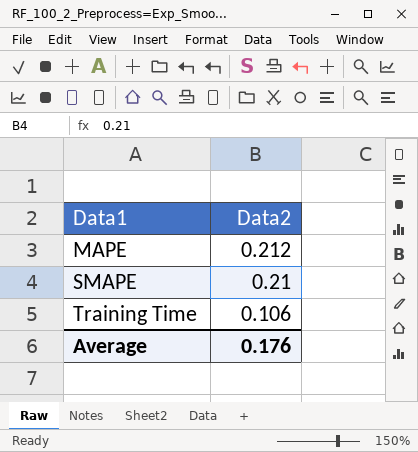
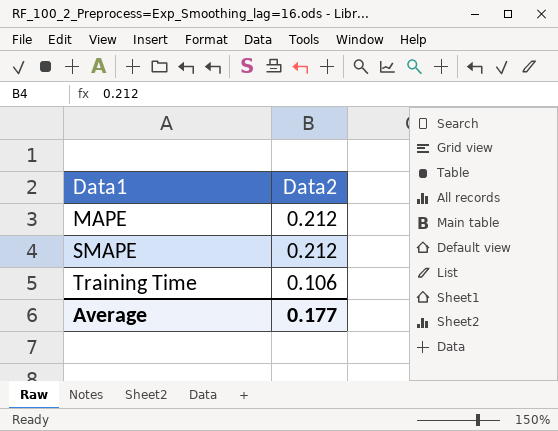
SMAPE | Data2: 0.21 -> 0.212
Average | Data2: 0.176 -> 0.177

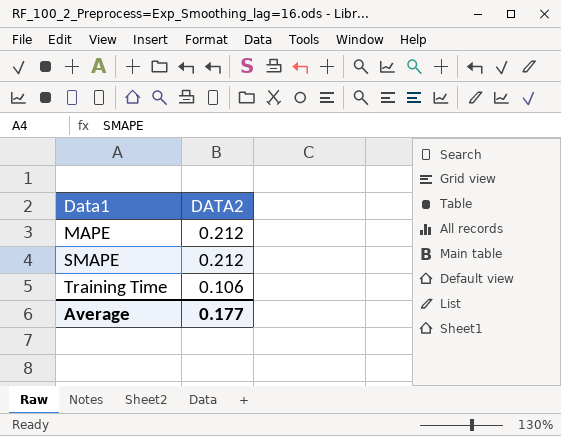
column name: Data2 -> DATA2

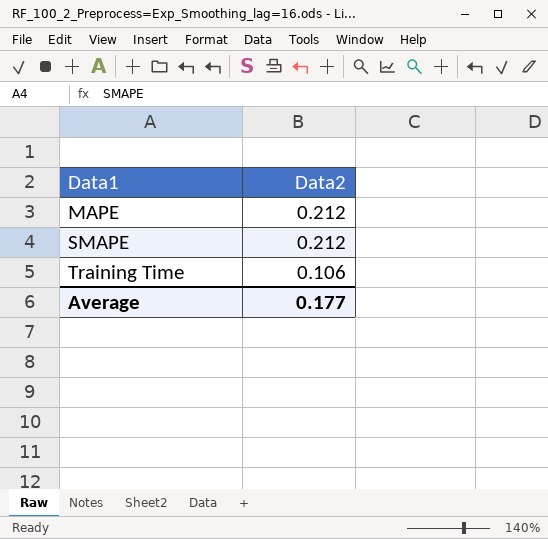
column name: DATA2 -> Data2

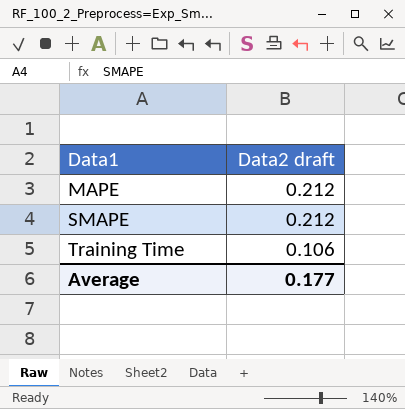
column name: Data2 -> Data2 draft

